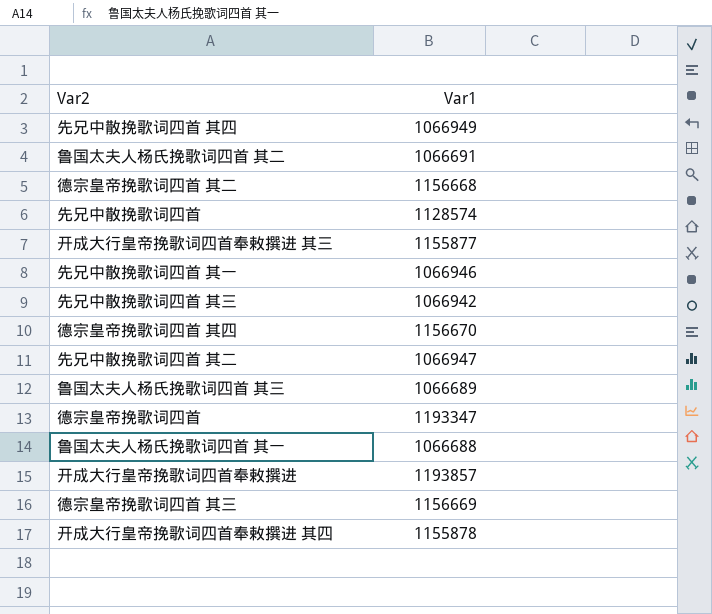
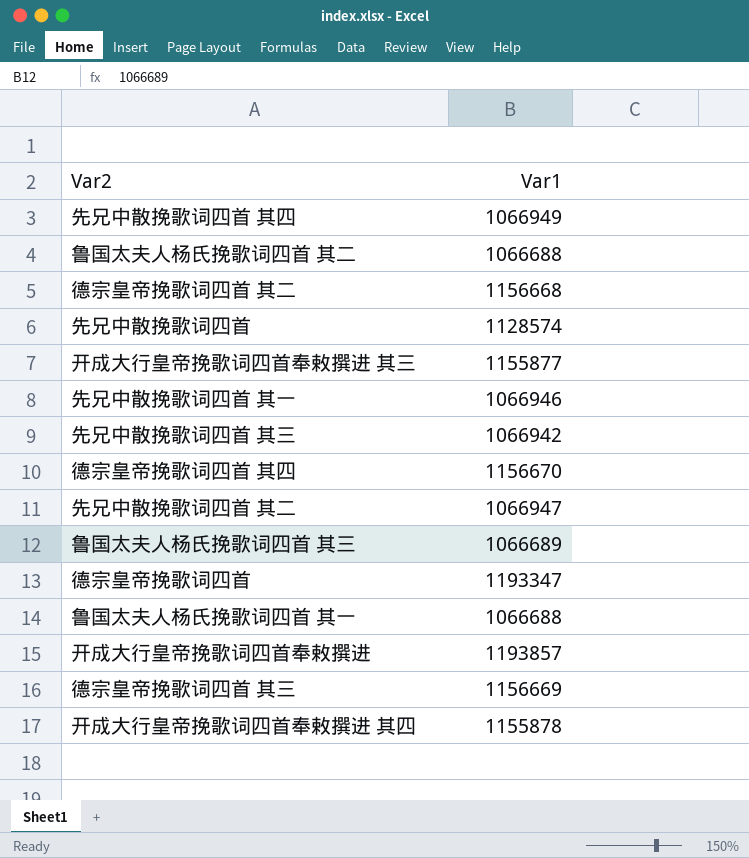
鲁国太夫人杨氏挽歌词四首 其二 | Var1: 1066691 -> 1066688

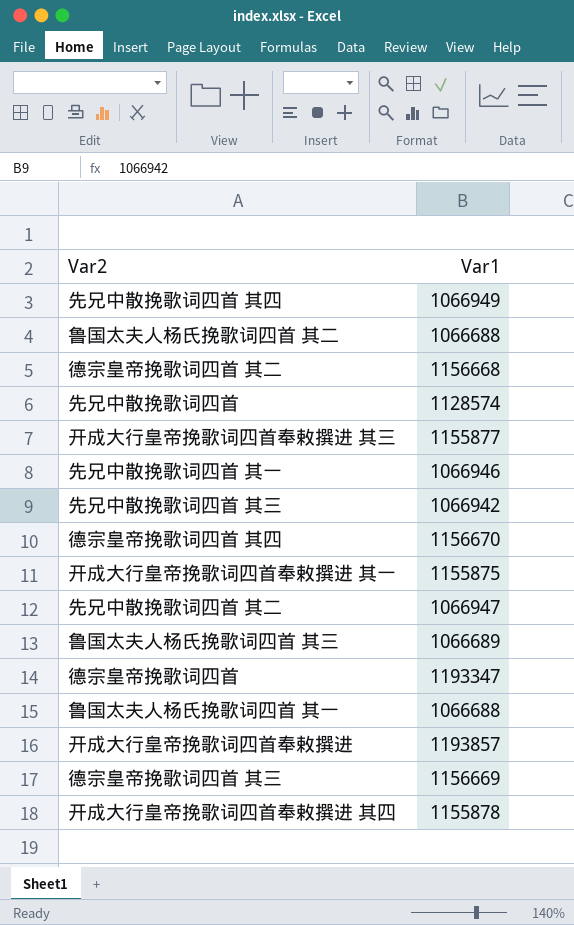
row 开成大行皇帝挽歌词四首奉敕撰进 其一: none -> 1155875

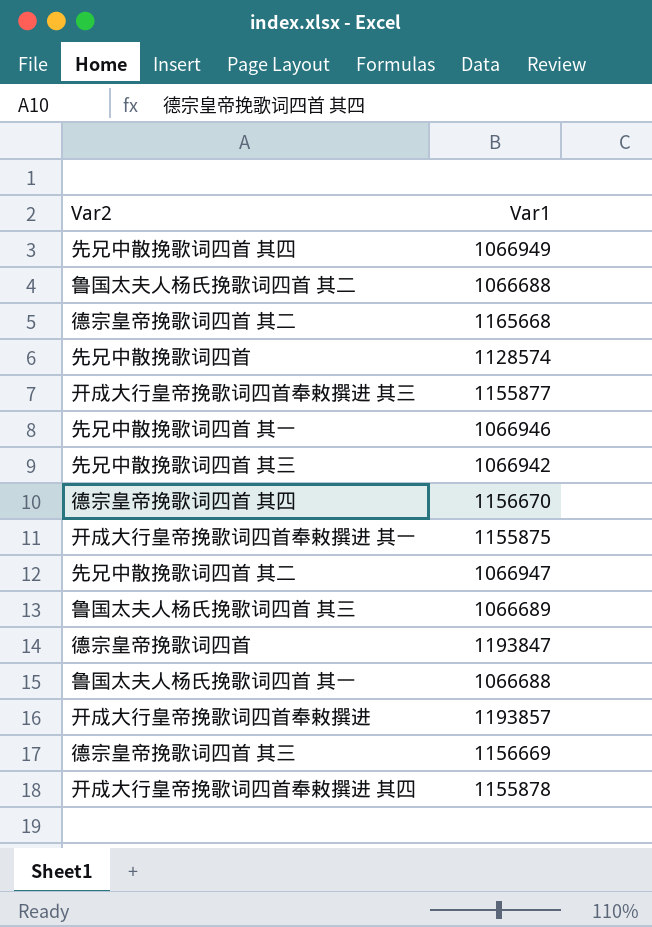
德宗皇帝挽歌词四首 其二 | Var1: 1156668 -> 1165668
德宗皇帝挽歌词四首 | Var1: 1193347 -> 1193847

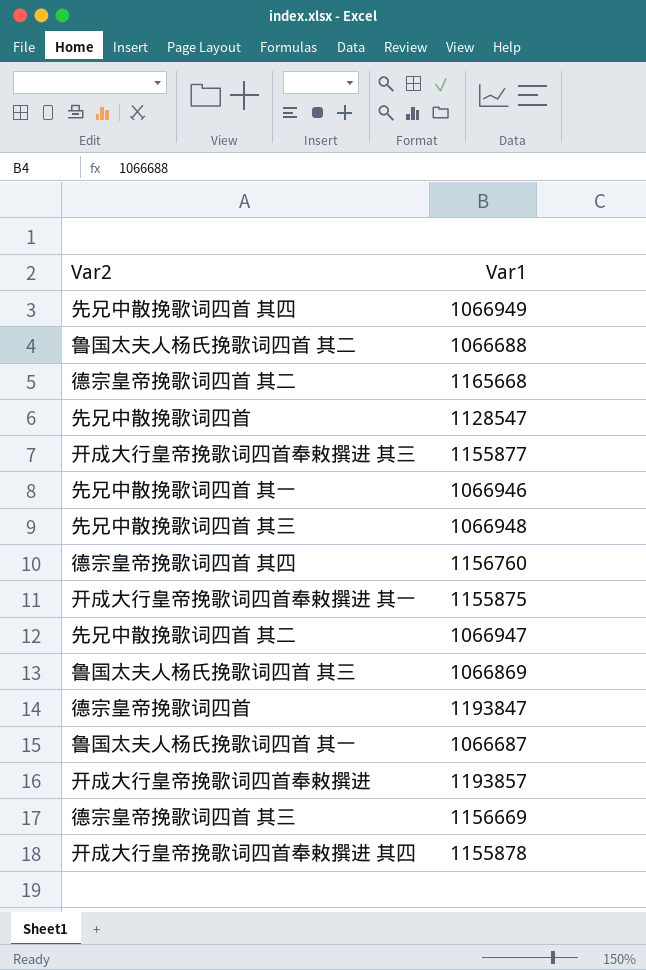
先兄中散挽歌词四首 | Var1: 1128574 -> 1128547
先兄中散挽歌词四首 其三 | Var1: 1066942 -> 1066948
德宗皇帝挽歌词四首 其四 | Var1: 1156670 -> 1156760
鲁国太夫人杨氏挽歌词四首 其三 | Var1: 1066689 -> 1066869
鲁国太夫人杨氏挽歌词四首 其一 | Var1: 1066688 -> 1066687

